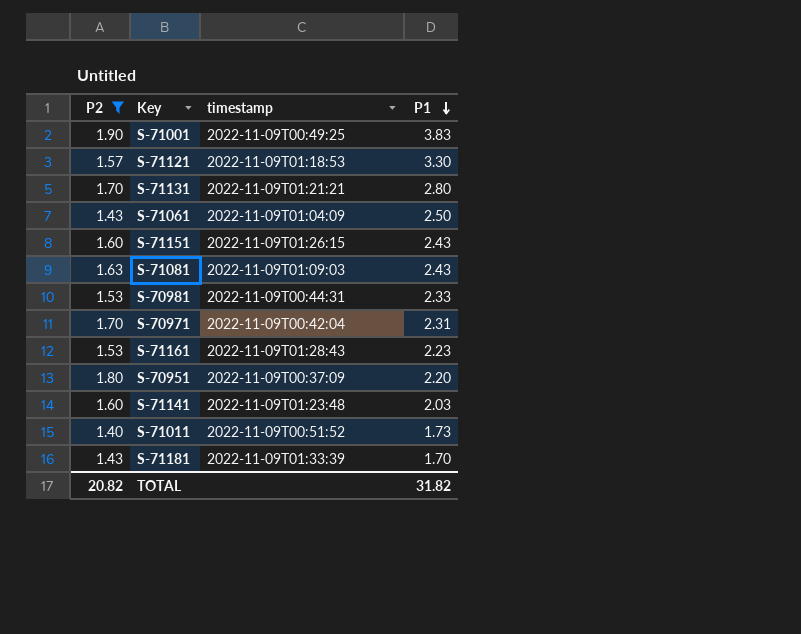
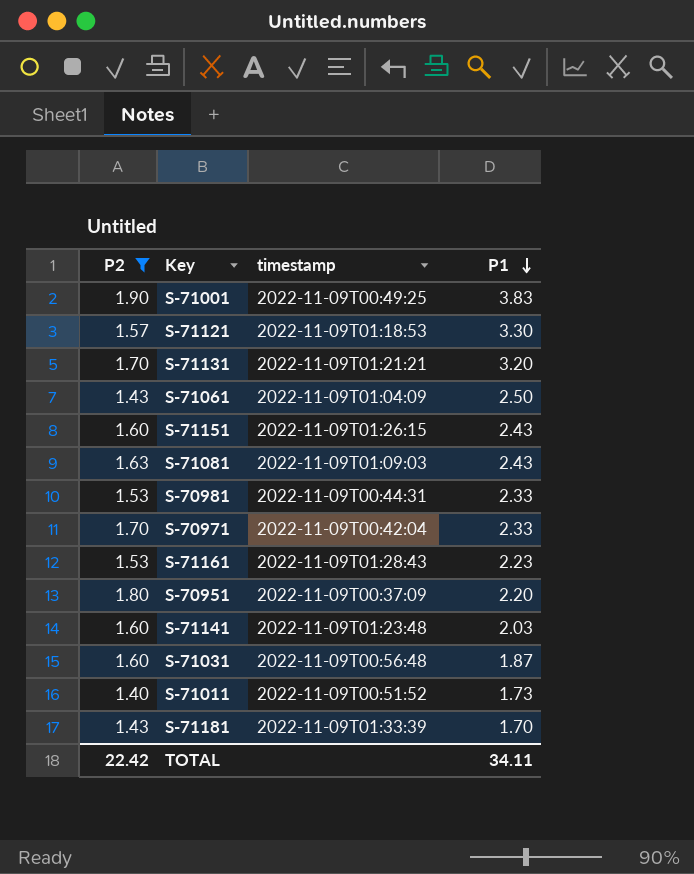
S-71131 | P1: 2.80 -> 3.20
S-70971 | P1: 2.31 -> 2.33
row S-71031: none -> 1.60 | 2022-11-09T00:56:48 | 1.87
TOTAL | P2: 20.82 -> 22.42
TOTAL | P1: 31.82 -> 34.11

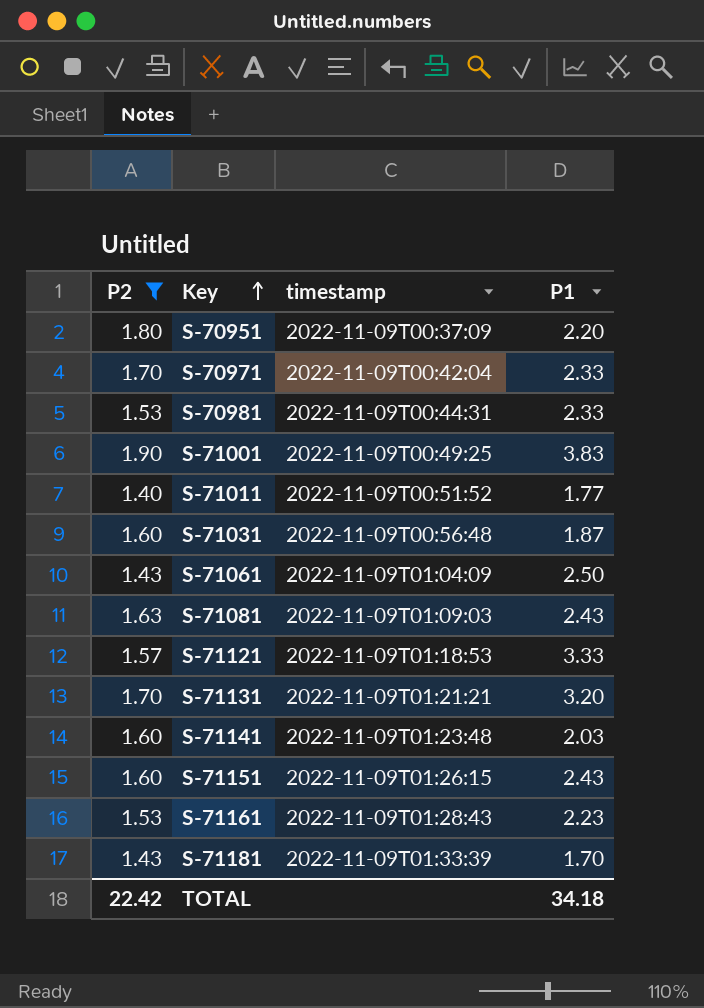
row order: P1 descending -> Key ascending
S-71011 | P1: 1.73 -> 1.77
S-71121 | P1: 3.30 -> 3.33
TOTAL | P1: 34.11 -> 34.18

